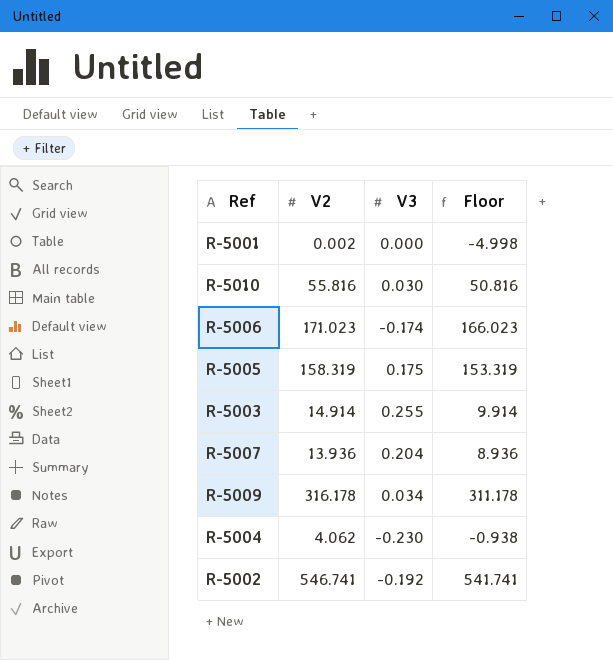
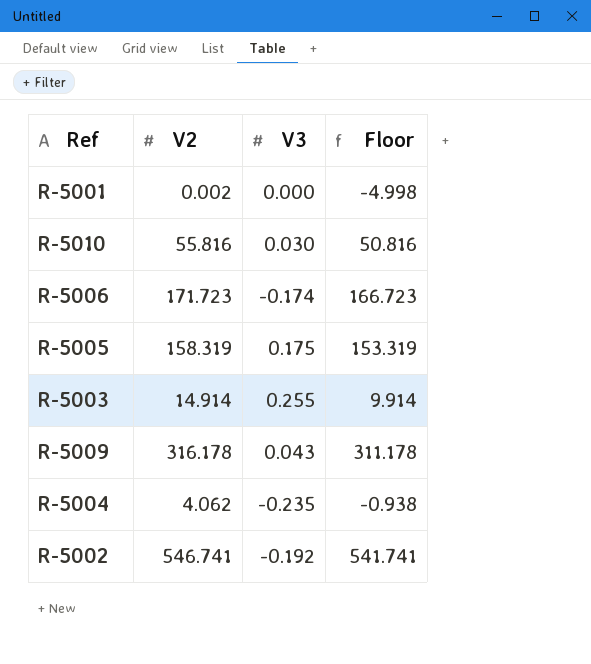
row R-5007: 13.936 | 0.204 | 8.936 -> none
R-5006 | V2: 171.023 -> 171.723
R-5006 | Floor: 166.023 -> 166.723
R-5009 | V3: 0.034 -> 0.043
R-5004 | V3: -0.230 -> -0.235

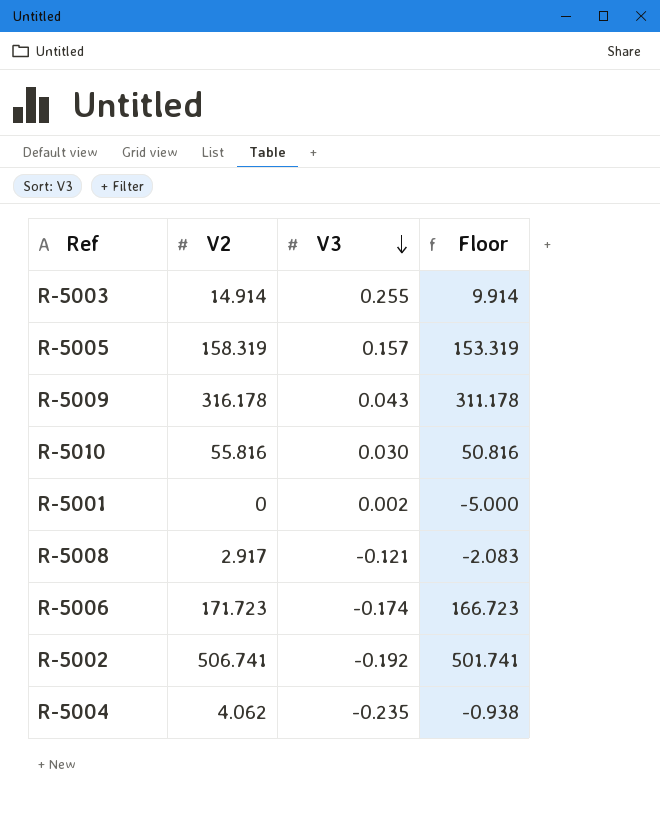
row order: none -> V3 descending
R-5005 | V3: 0.175 -> 0.157
R-5001 | V2: 0.002 -> 0
R-5001 | V3: 0.000 -> 0.002
R-5001 | Floor: -4.998 -> -5.000
row R-5008: none -> 2.917 | -0.121 | -2.083
R-5002 | V2: 546.741 -> 506.741
R-5002 | Floor: 541.741 -> 501.741

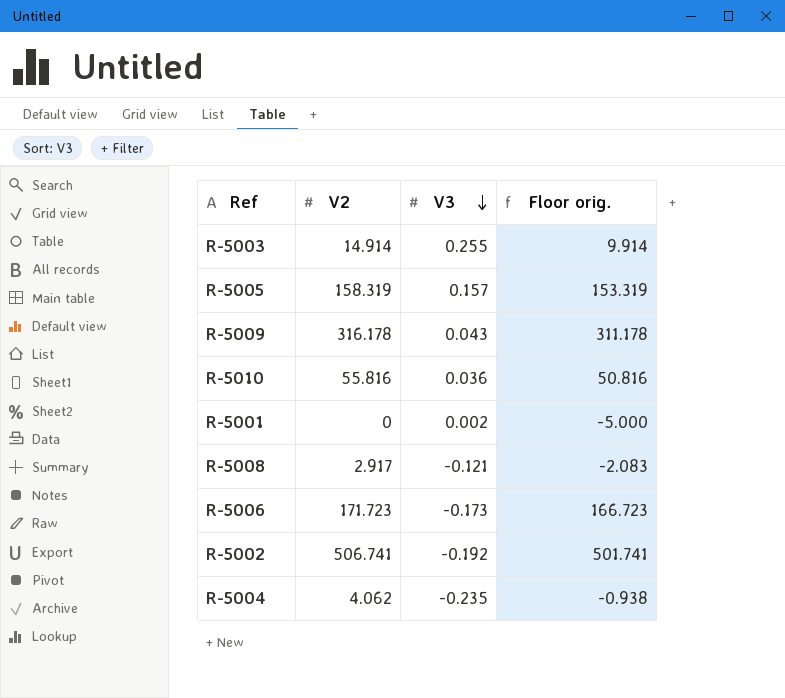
column name: Floor -> Floor orig.
R-5010 | V3: 0.030 -> 0.036
R-5006 | V3: -0.174 -> -0.173

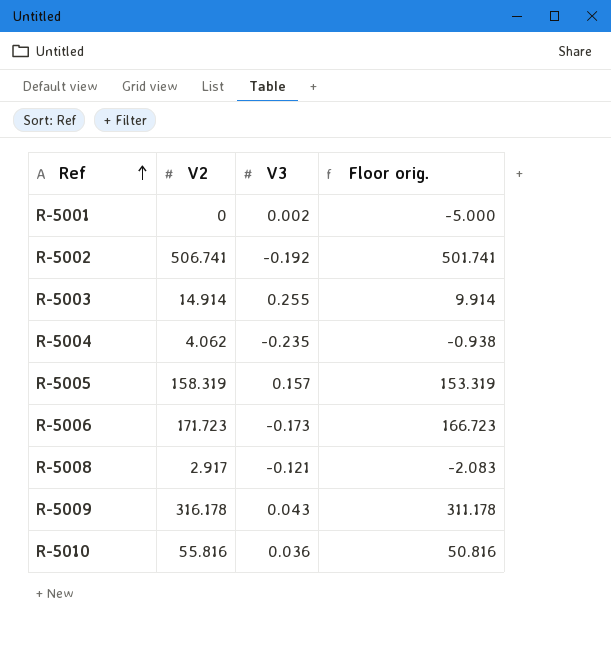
row order: V3 descending -> Ref ascending

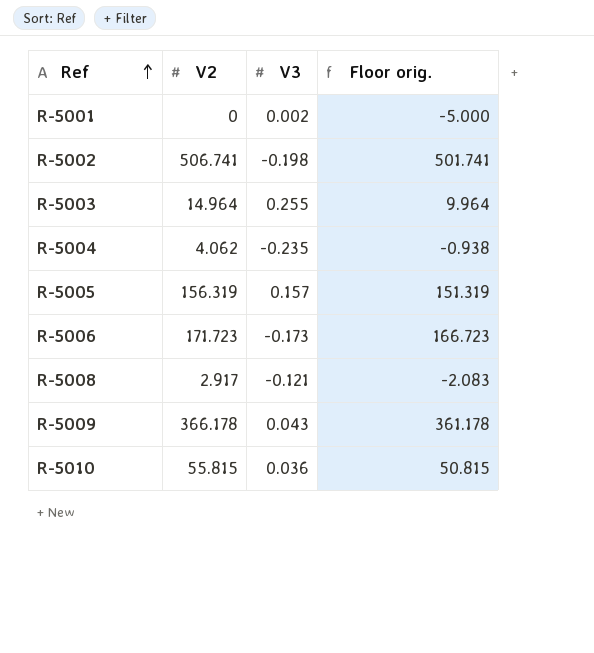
R-5002 | V3: -0.192 -> -0.198
R-5003 | V2: 14.914 -> 14.964
R-5003 | Floor orig.: 9.914 -> 9.964
R-5005 | V2: 158.319 -> 156.319
R-5005 | Floor orig.: 153.319 -> 151.319
R-5009 | V2: 316.178 -> 366.178
R-5009 | Floor orig.: 311.178 -> 361.178
R-5010 | V2: 55.816 -> 55.815
R-5010 | Floor orig.: 50.816 -> 50.815

